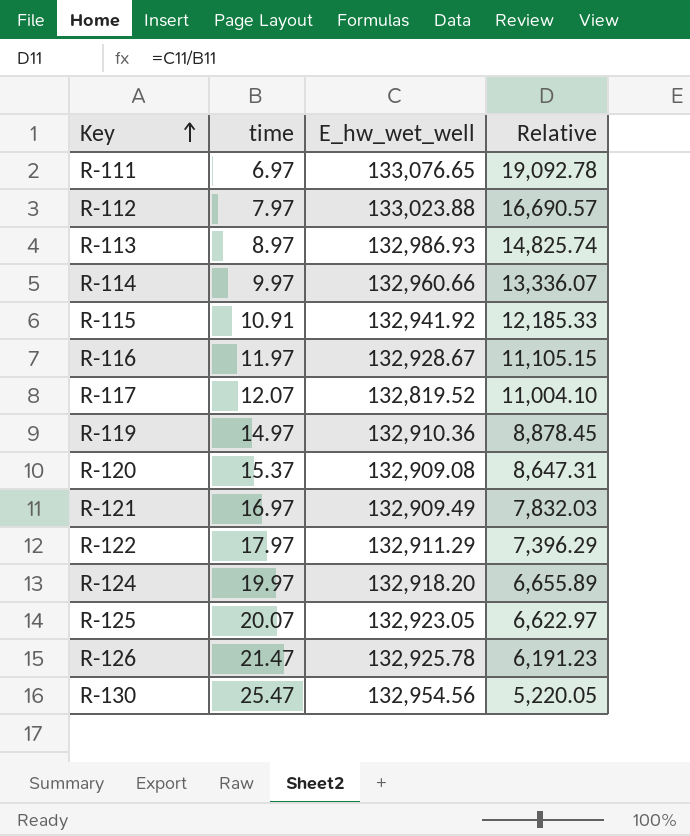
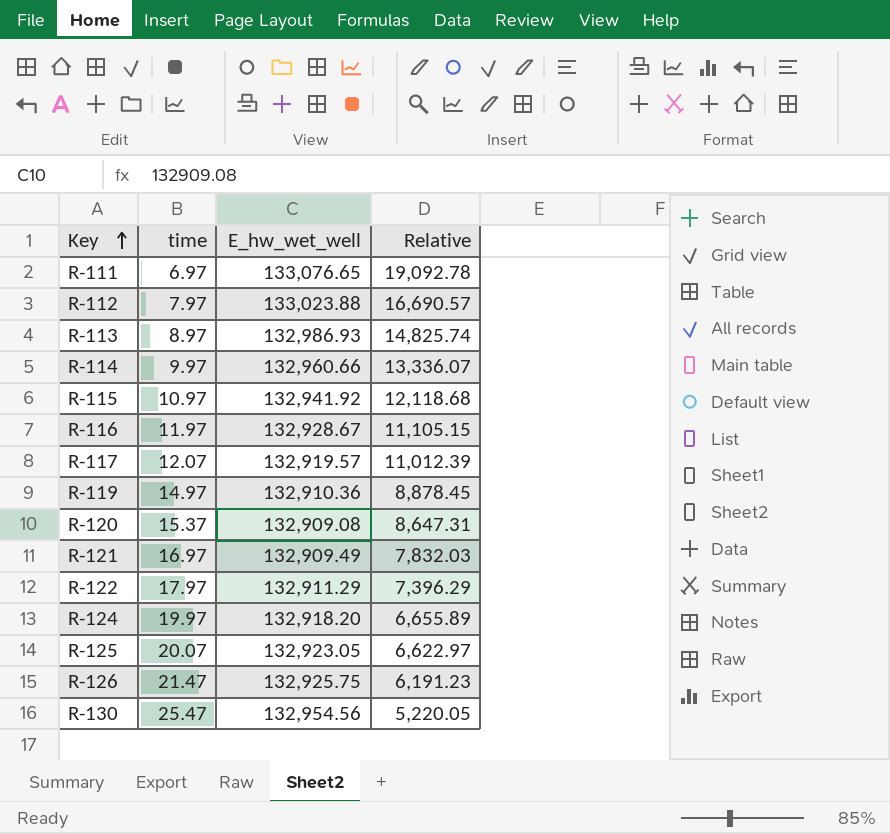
R-115 | time: 10.91 -> 10.97
R-115 | Relative: 12,185.33 -> 12,118.68
R-117 | E_hw_wet_well: 132,819.52 -> 132,919.57
R-117 | Relative: 11,004.10 -> 11,012.39
R-126 | E_hw_wet_well: 132,925.78 -> 132,925.75

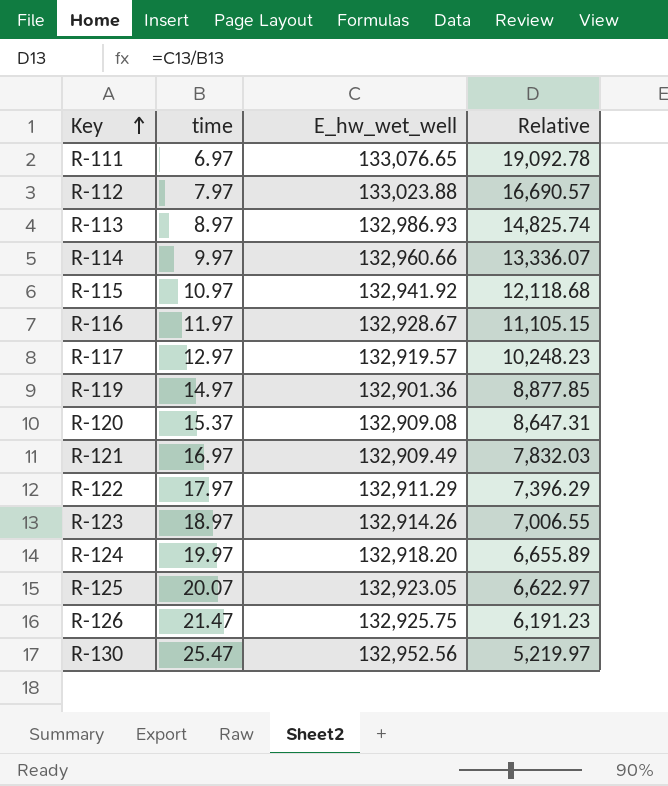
R-117 | time: 12.07 -> 12.97
R-117 | Relative: 11,012.39 -> 10,248.23
R-119 | E_hw_wet_well: 132,910.36 -> 132,901.36
R-119 | Relative: 8,878.45 -> 8,877.85
row R-123: none -> 18.97 | 132,914.26 | 7,006.55
R-130 | E_hw_wet_well: 132,954.56 -> 132,952.56
R-130 | Relative: 5,220.05 -> 5,219.97

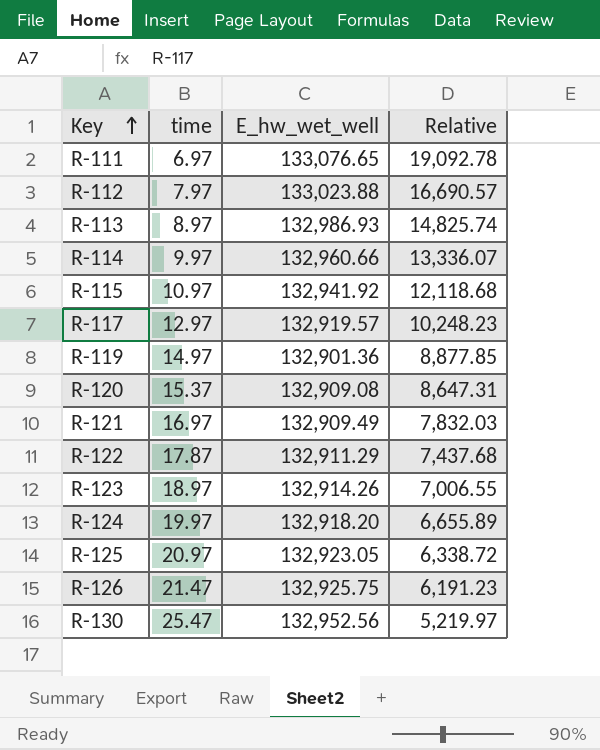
row R-116: 11.97 | 132,928.67 | 11,105.15 -> none
R-122 | time: 17.97 -> 17.87
R-122 | Relative: 7,396.29 -> 7,437.68
R-125 | time: 20.07 -> 20.97
R-125 | Relative: 6,622.97 -> 6,338.72

